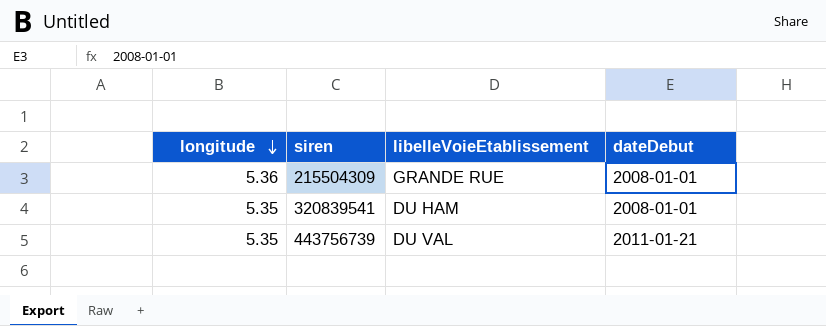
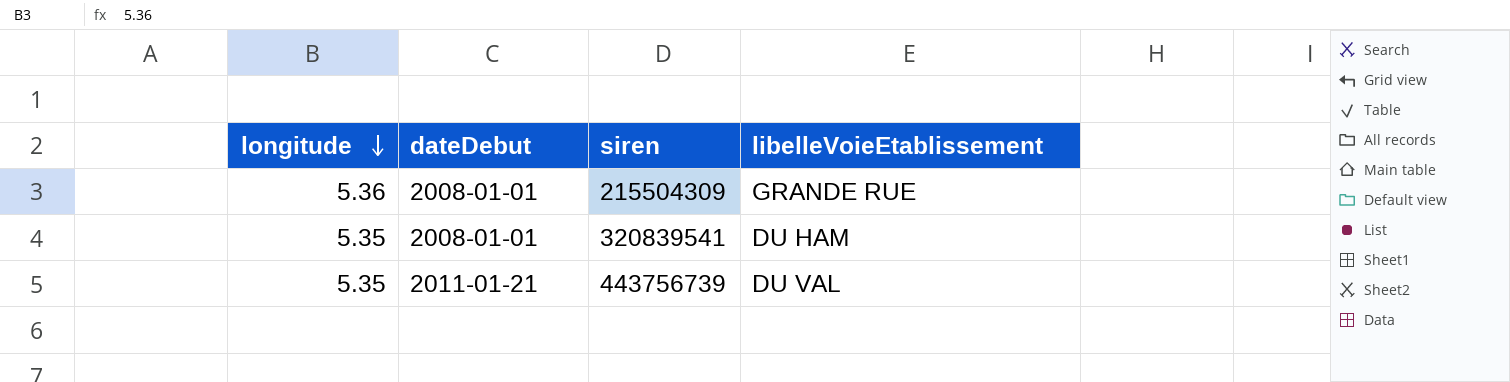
column dateDebut | position: 4 -> 2

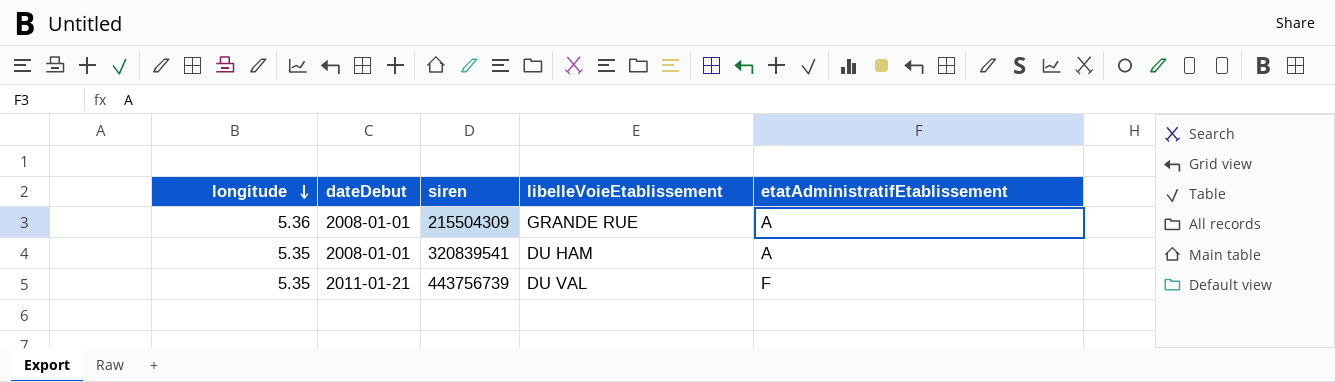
column etatAdministratifEtablissement | position: none -> 5

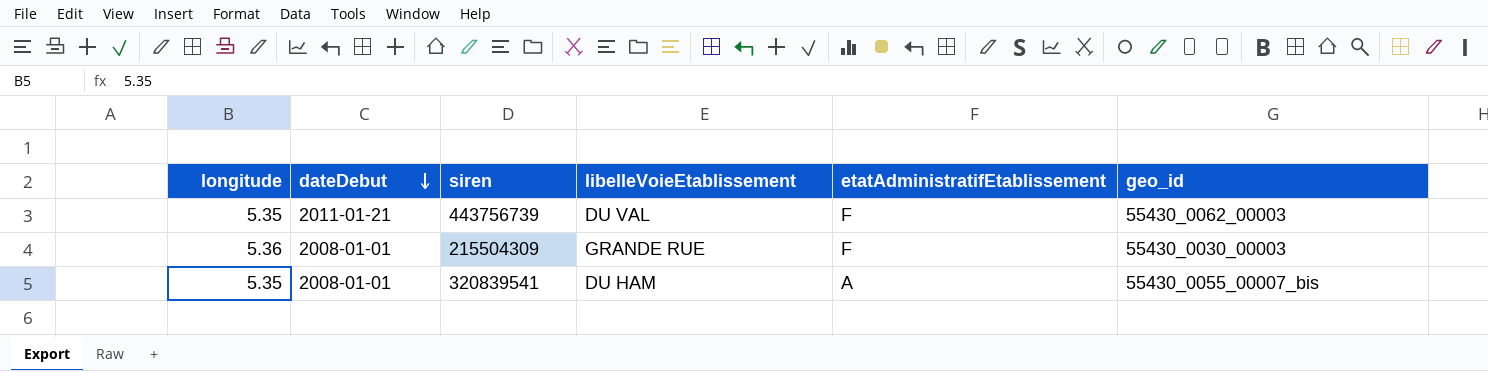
row order: longitude descending -> dateDebut descending
column geo_id | position: none -> 6
215504309 | etatAdministratifEtablissement: A -> F

